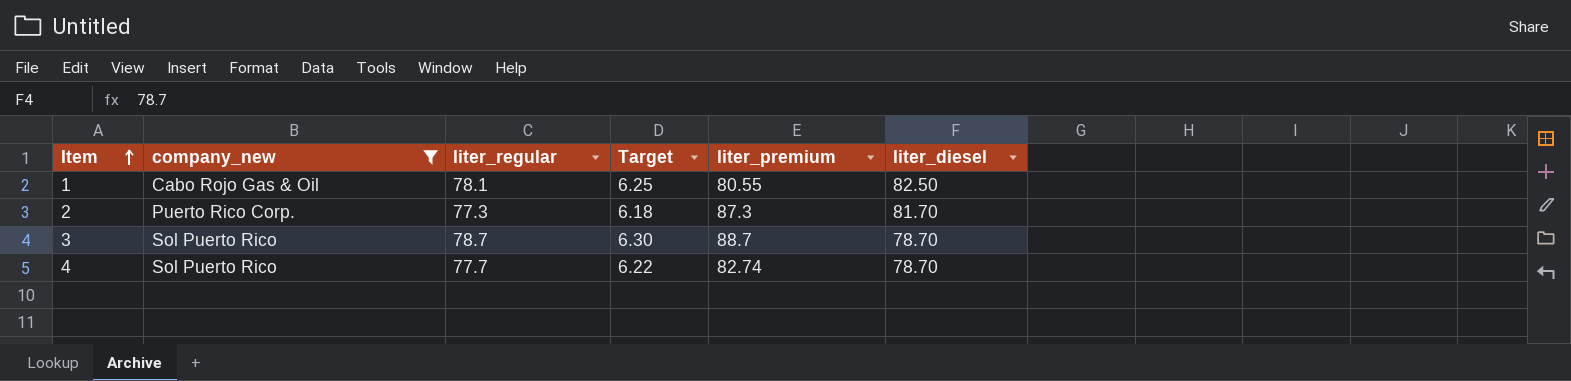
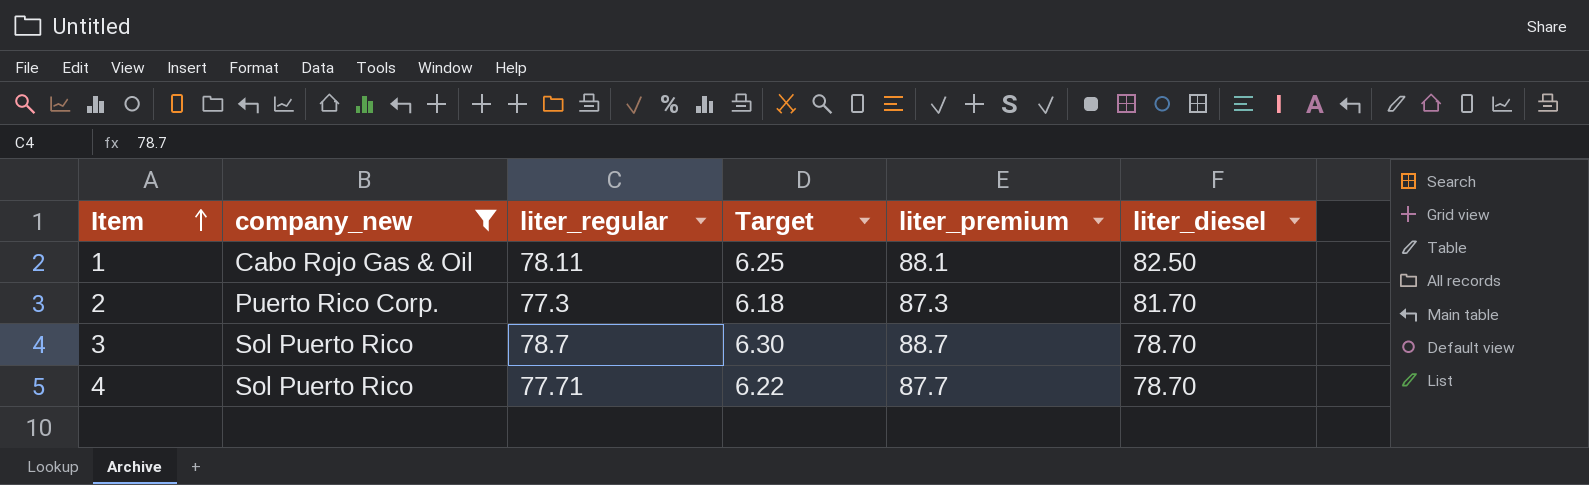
1 | liter_regular: 78.1 -> 78.11
1 | liter_premium: 80.55 -> 88.1
4 | liter_regular: 77.7 -> 77.71
4 | liter_premium: 82.74 -> 87.7

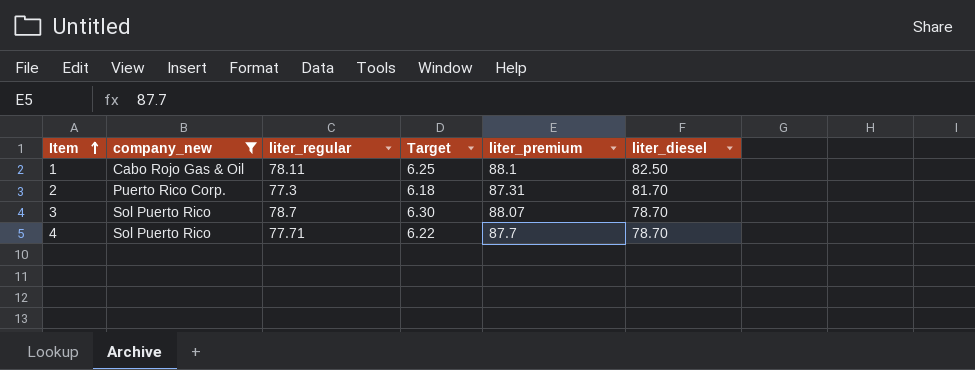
2 | liter_premium: 87.3 -> 87.31
3 | liter_premium: 88.7 -> 88.07

